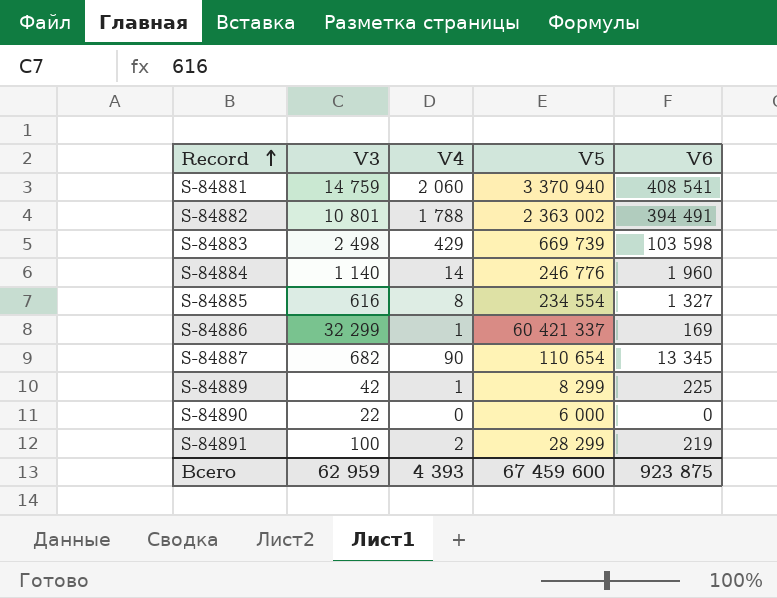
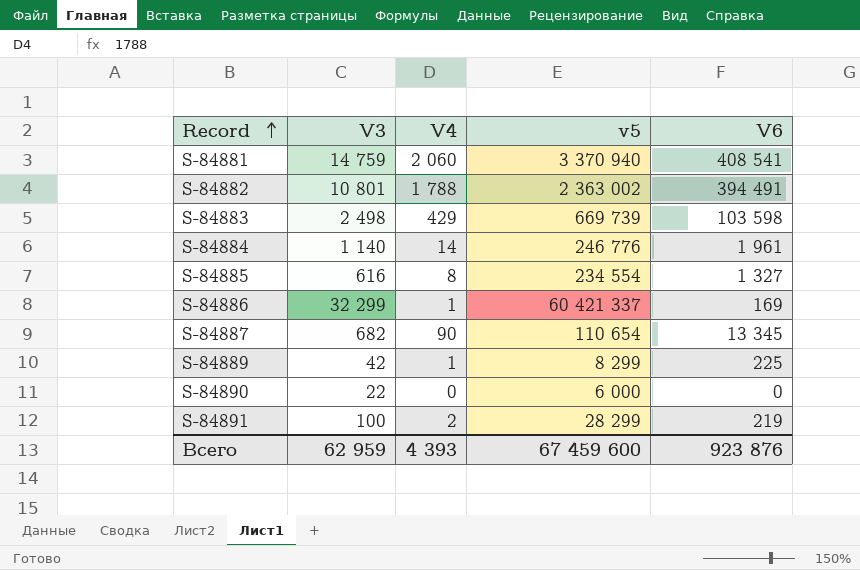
column name: V5 -> v5
S-84884 | V6: 1 960 -> 1 961
Всего | V6: 923 875 -> 923 876

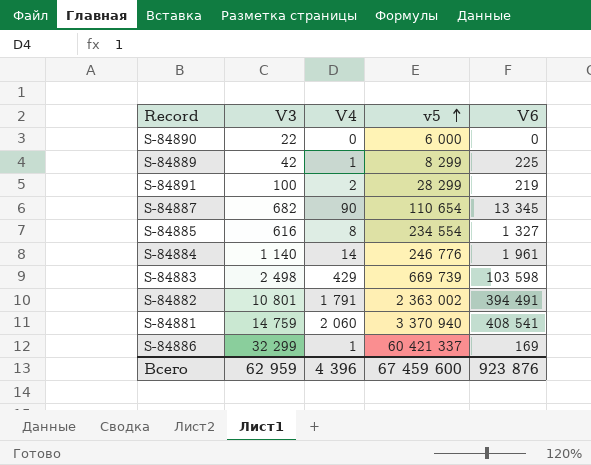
row order: Record ascending -> v5 ascending
S-84882 | V4: 1 788 -> 1 791
Всего | V4: 4 393 -> 4 396

